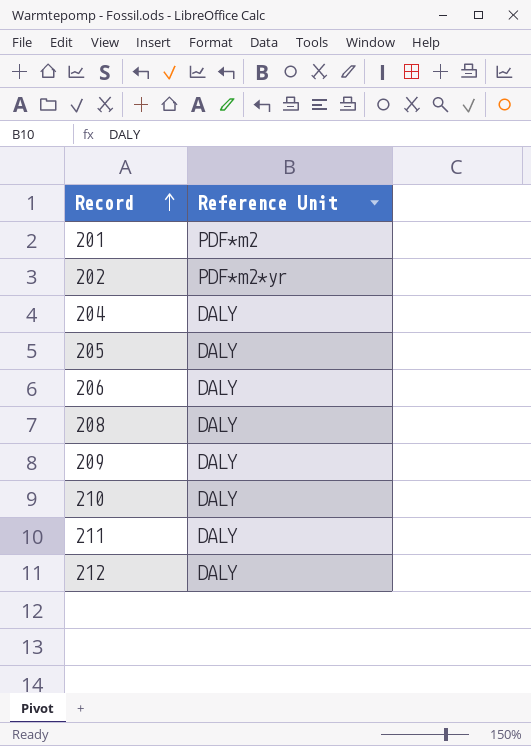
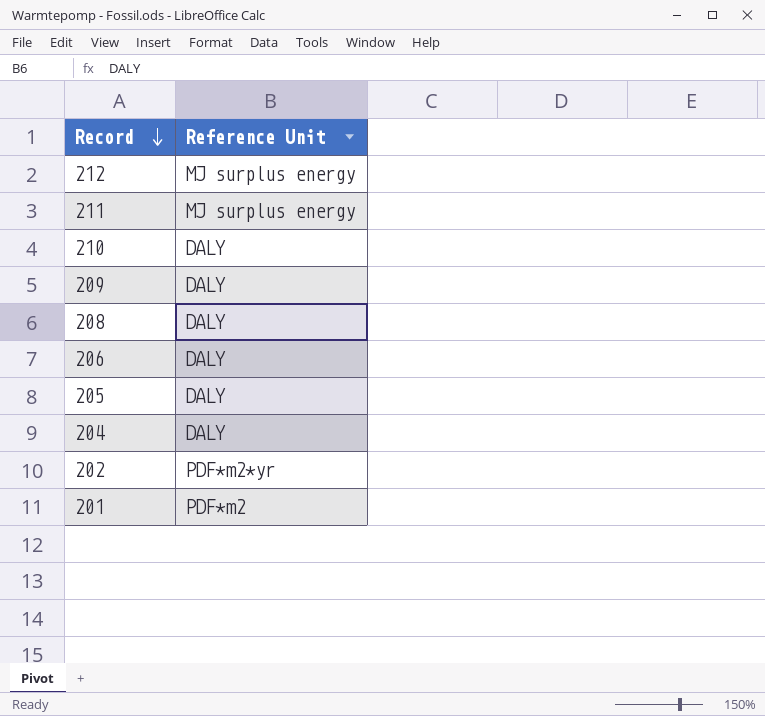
row order: Record ascending -> Record descending
212 | Reference Unit: DALY -> MJ surplus energy
211 | Reference Unit: DALY -> MJ surplus energy

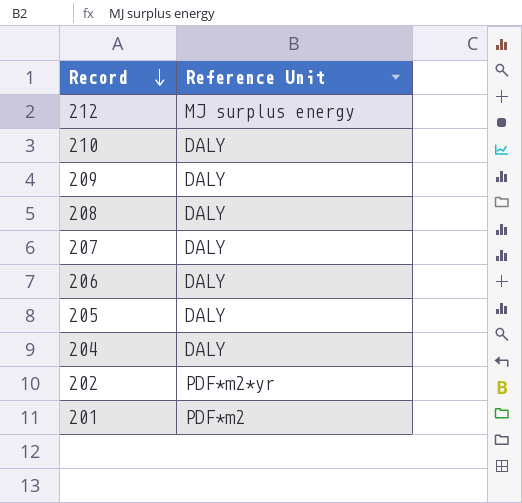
row 211: MJ surplus energy -> none
row 207: none -> DALY

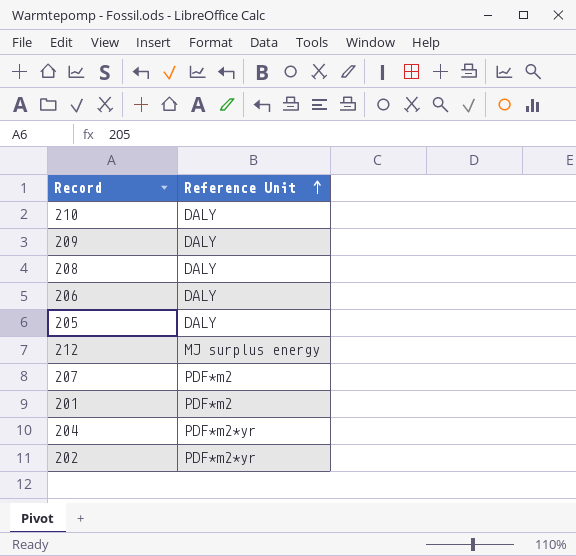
row order: Record descending -> Reference Unit ascending
207 | Reference Unit: DALY -> PDF*m2
204 | Reference Unit: DALY -> PDF*m2*yr

